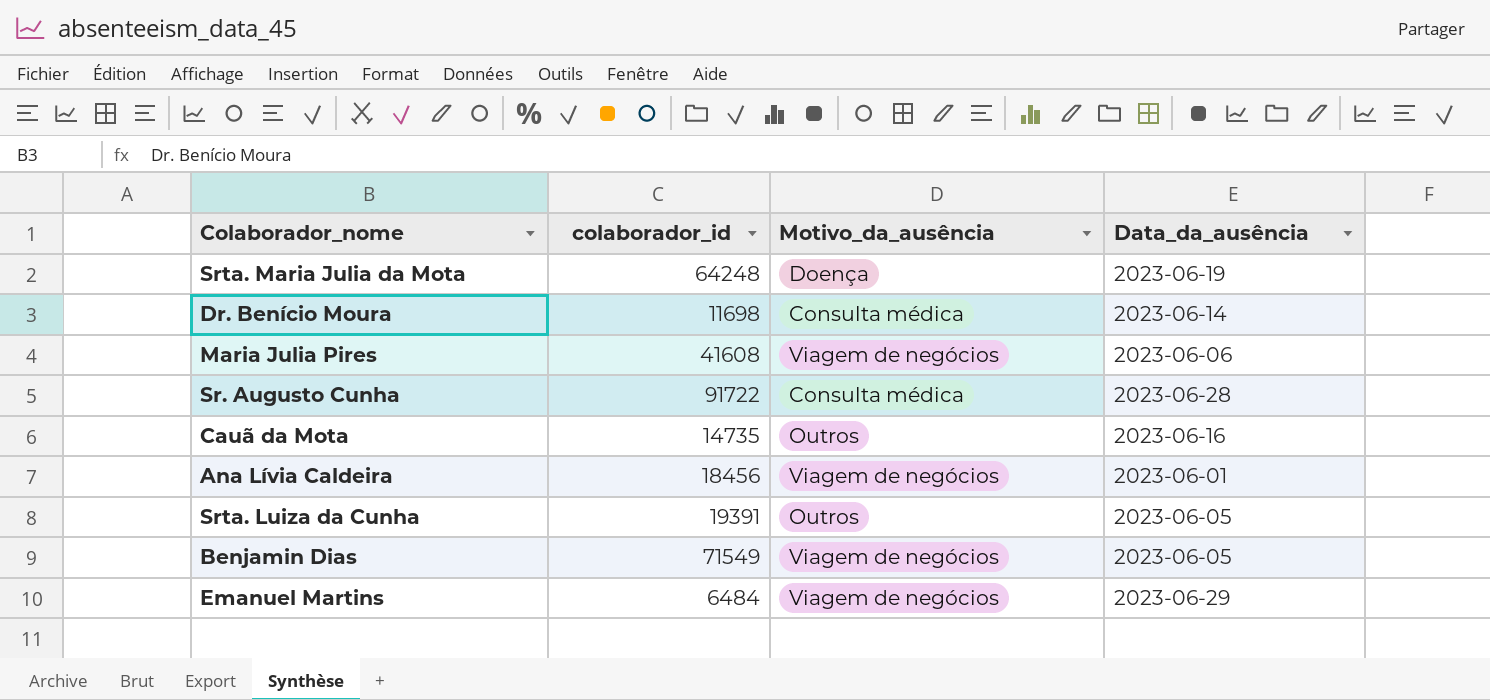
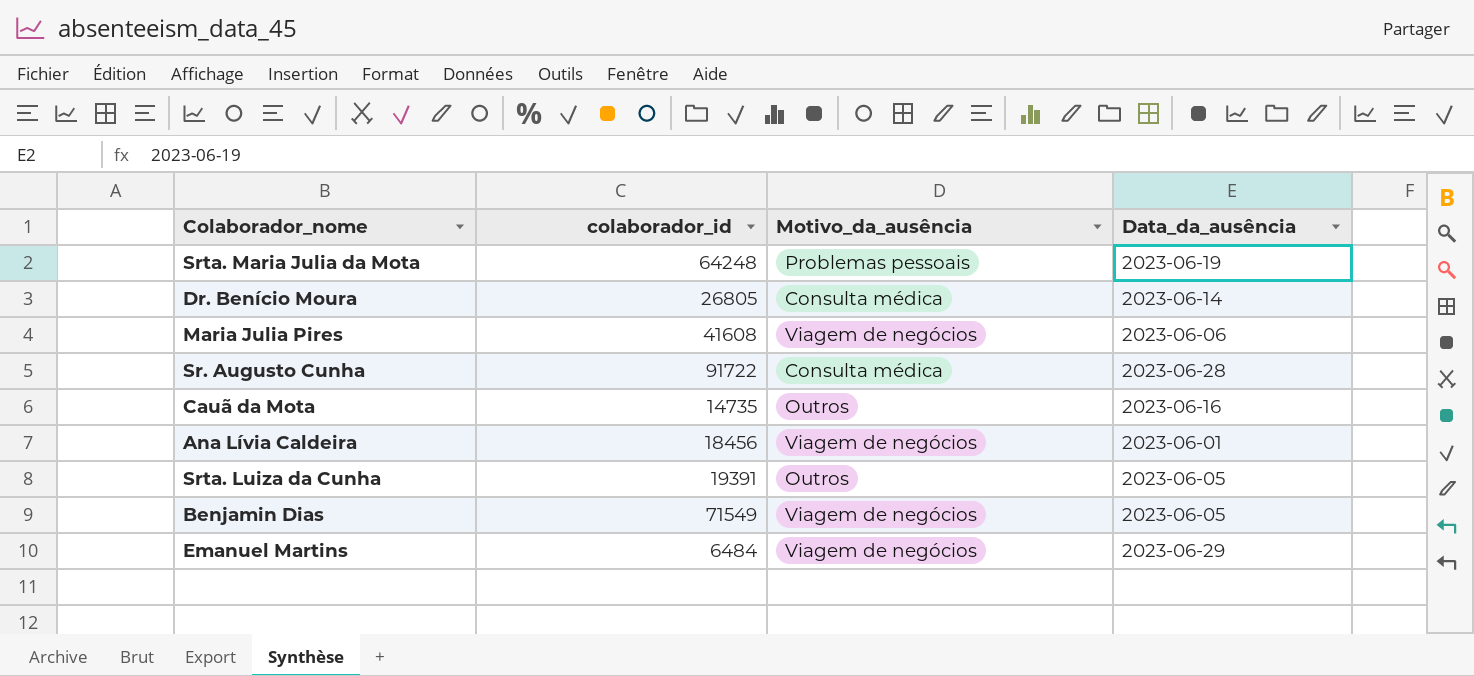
Srta. Maria Julia da Mota | Motivo_da_ausência: Doença -> Problemas pessoais
Dr. Benício Moura | colaborador_id: 11698 -> 26805

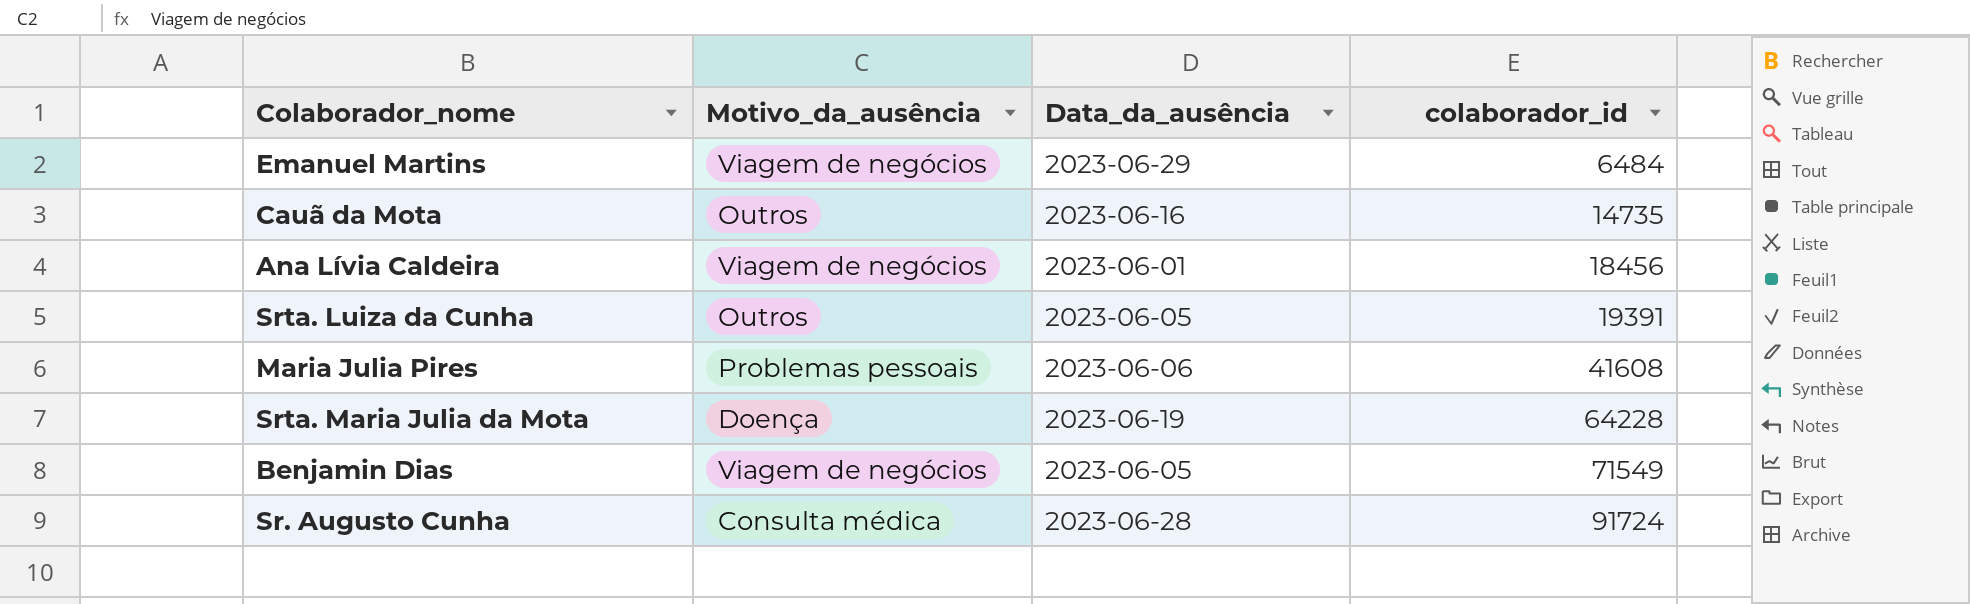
row order: none -> colaborador_id ascending
column colaborador_id | position: 2 -> 4
row Dr. Benício Moura: 26805 | Consulta médica | 2023-06-14 -> none
Maria Julia Pires | Motivo_da_ausência: Viagem de negócios -> Problemas pessoais
Srta. Maria Julia da Mota | Motivo_da_ausência: Problemas pessoais -> Doença
Srta. Maria Julia da Mota | colaborador_id: 64248 -> 64228
Sr. Augusto Cunha | colaborador_id: 91722 -> 91724

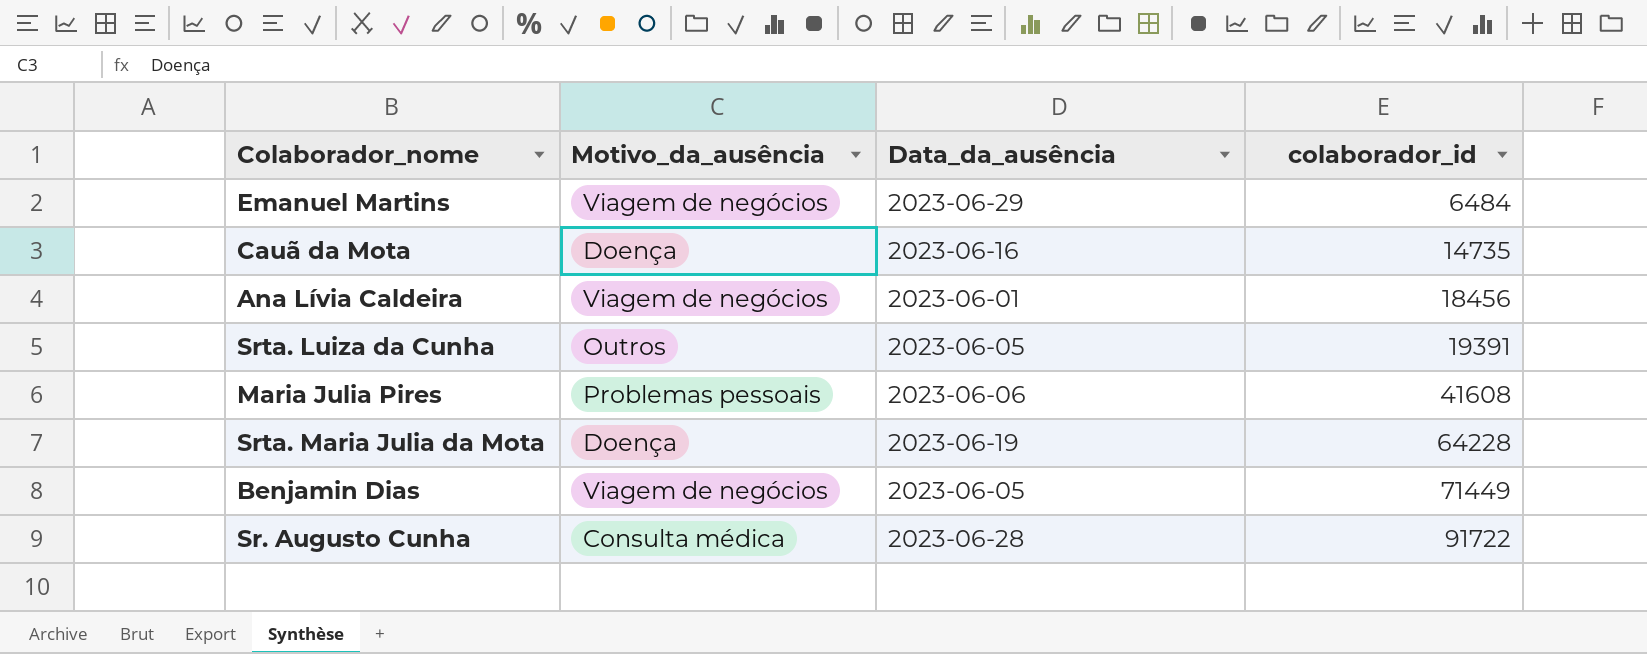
Cauã da Mota | Motivo_da_ausência: Outros -> Doença
Benjamin Dias | colaborador_id: 71549 -> 71449
Sr. Augusto Cunha | colaborador_id: 91724 -> 91722

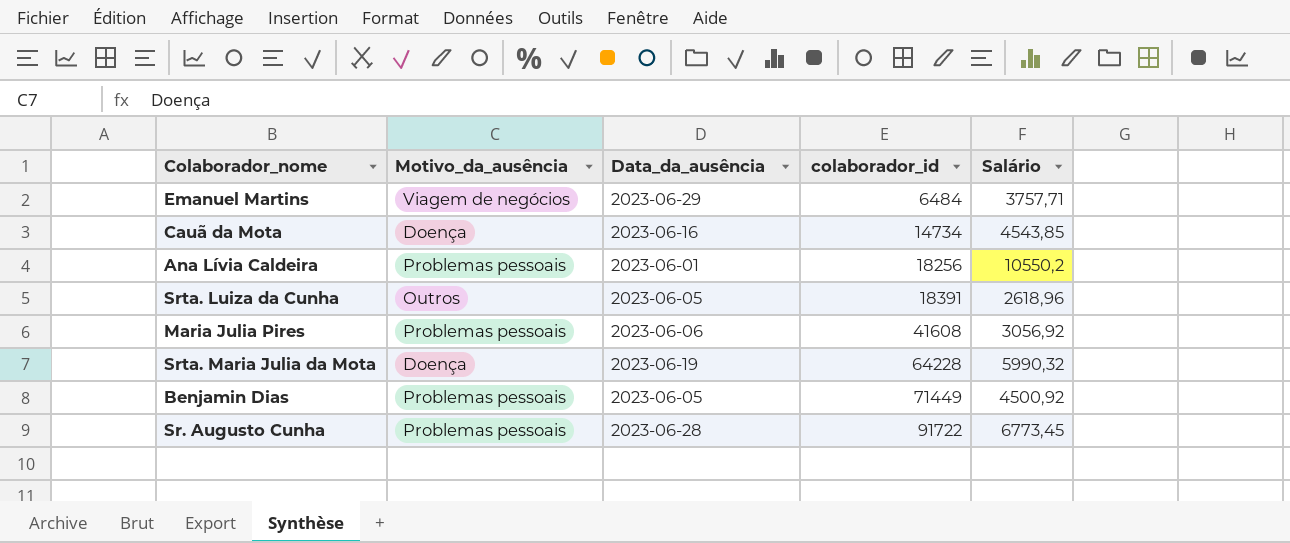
column Salário | position: none -> 5
Cauã da Mota | colaborador_id: 14735 -> 14734
Ana Lívia Caldeira | Motivo_da_ausência: Viagem de negócios -> Problemas pessoais
Ana Lívia Caldeira | colaborador_id: 18456 -> 18256
Srta. Luiza da Cunha | colaborador_id: 19391 -> 18391
Benjamin Dias | Motivo_da_ausência: Viagem de negócios -> Problemas pessoais
Sr. Augusto Cunha | Motivo_da_ausência: Consulta médica -> Problemas pessoais

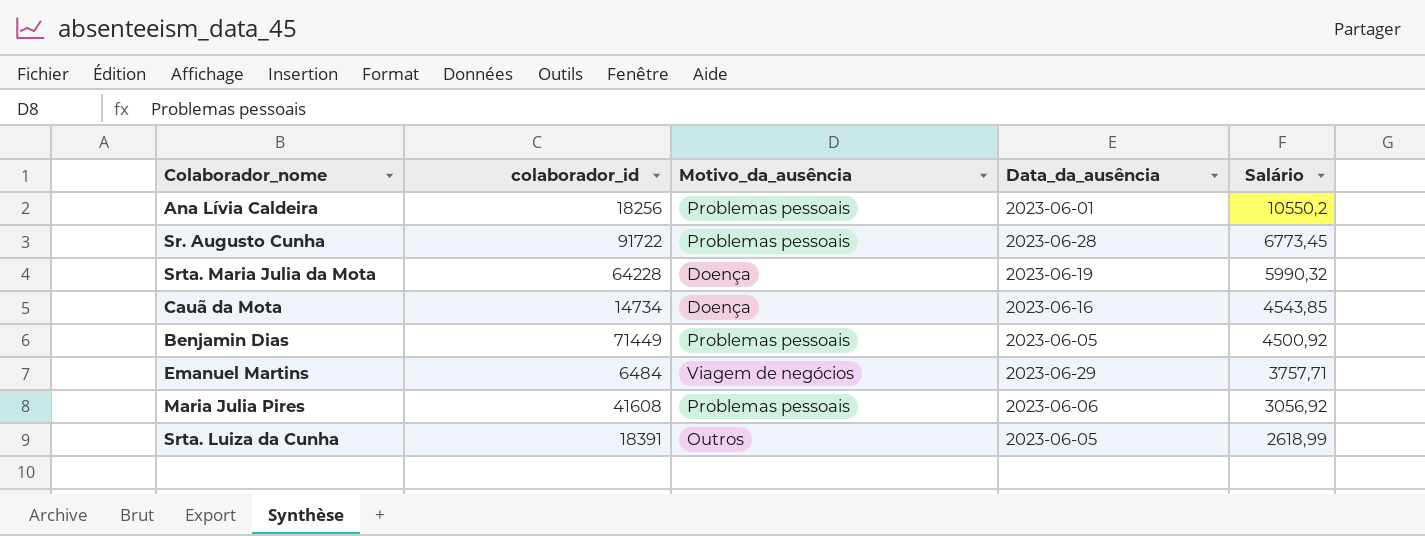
row order: colaborador_id ascending -> Salário descending
column colaborador_id | position: 4 -> 2
Srta. Luiza da Cunha | Salário: 2618,96 -> 2618,99

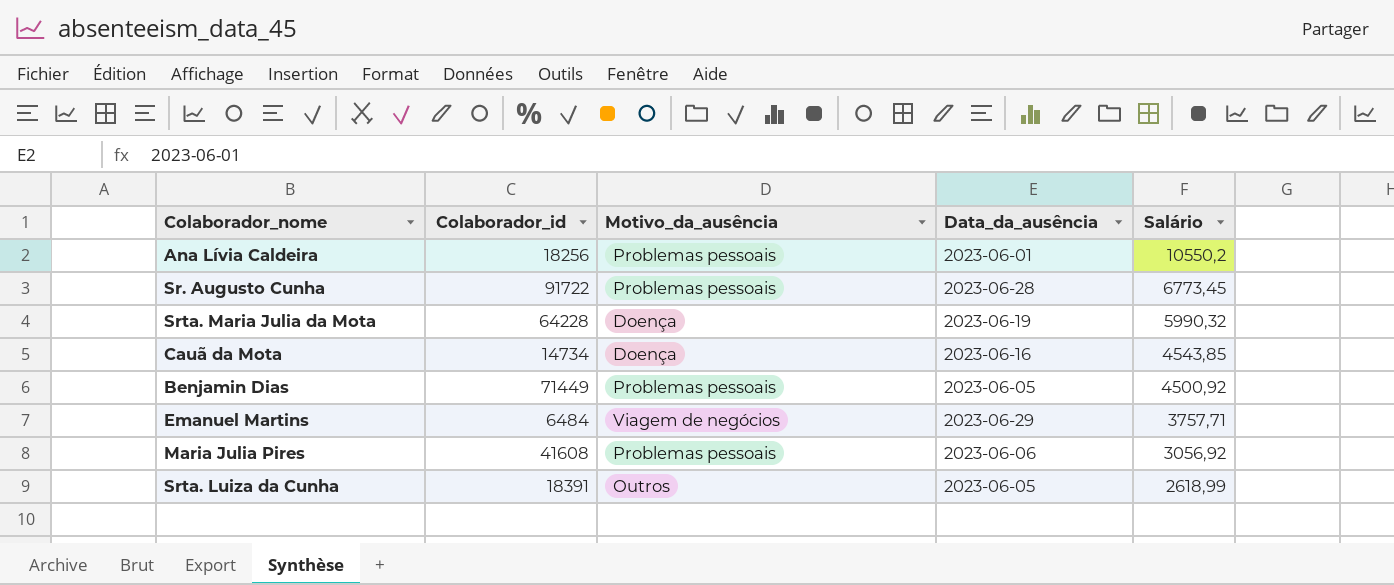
column name: colaborador_id -> Colaborador_id

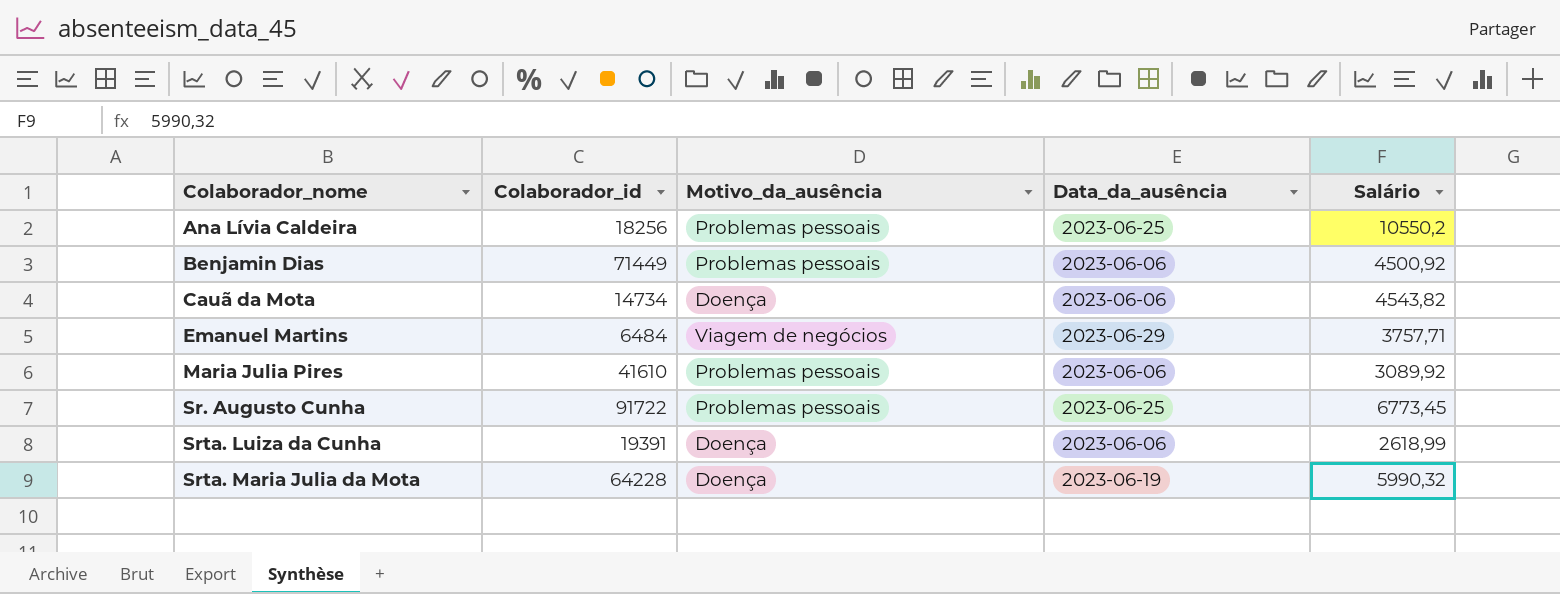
row order: Salário descending -> Colaborador_nome ascending
Ana Lívia Caldeira | Data_da_ausência: 2023-06-01 -> 2023-06-25
Benjamin Dias | Data_da_ausência: 2023-06-05 -> 2023-06-06
Cauã da Mota | Data_da_ausência: 2023-06-16 -> 2023-06-06
Cauã da Mota | Salário: 4543,85 -> 4543,82
Maria Julia Pires | Colaborador_id: 41608 -> 41610
Maria Julia Pires | Salário: 3056,92 -> 3089,92
Sr. Augusto Cunha | Data_da_ausência: 2023-06-28 -> 2023-06-25
Srta. Luiza da Cunha | Colaborador_id: 18391 -> 19391
Srta. Luiza da Cunha | Motivo_da_ausência: Outros -> Doença
Srta. Luiza da Cunha | Data_da_ausência: 2023-06-05 -> 2023-06-06

